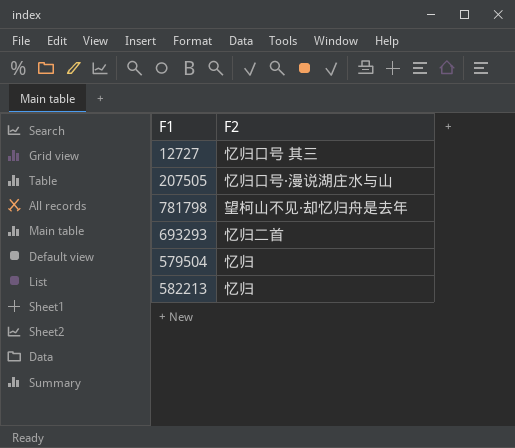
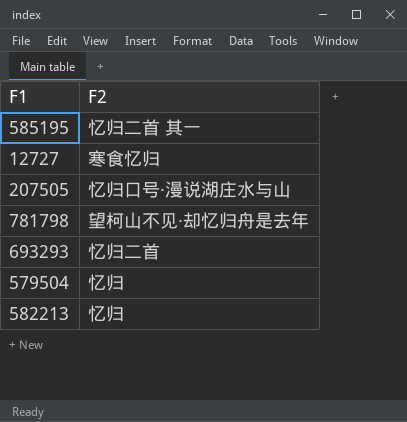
row 585195: none -> 忆归二首 其一
12727 | F2: 忆归口号 其三 -> 寒食忆归

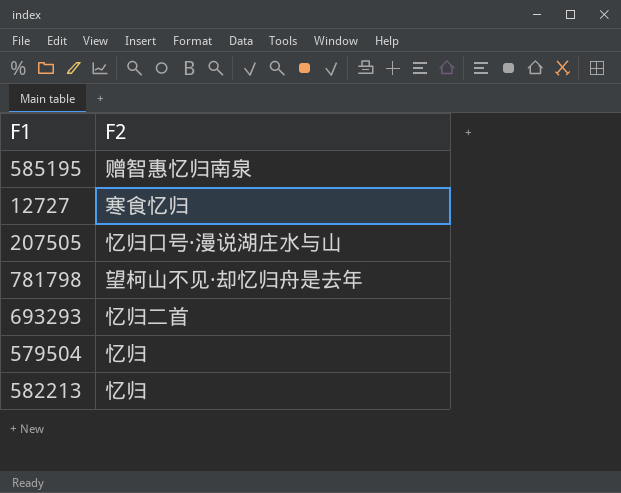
585195 | F2: 忆归二首 其一 -> 赠智惠忆归南泉

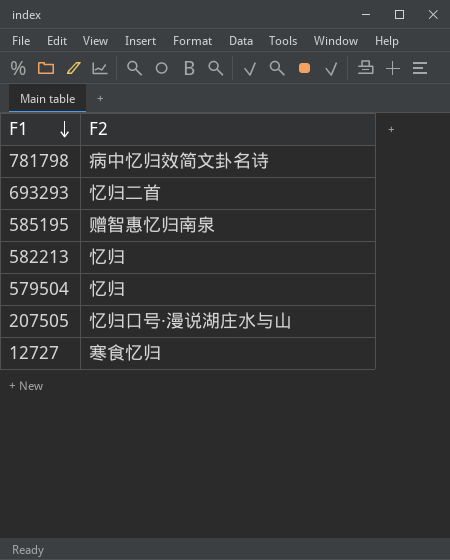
row order: none -> F1 descending
781798 | F2: 望柯山不见·却忆归舟是去年 -> 病中忆归效简文卦名诗

